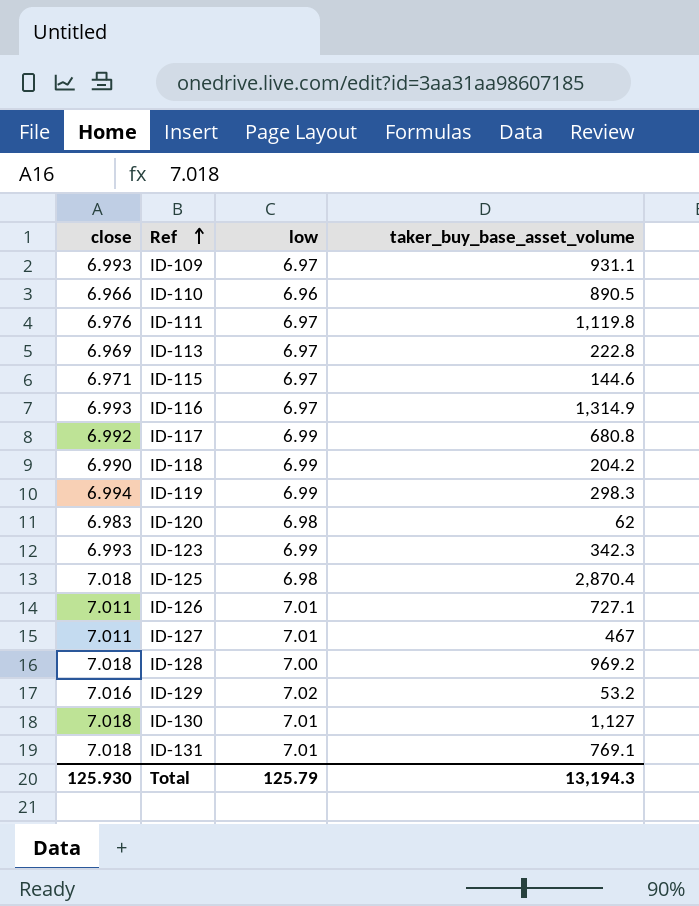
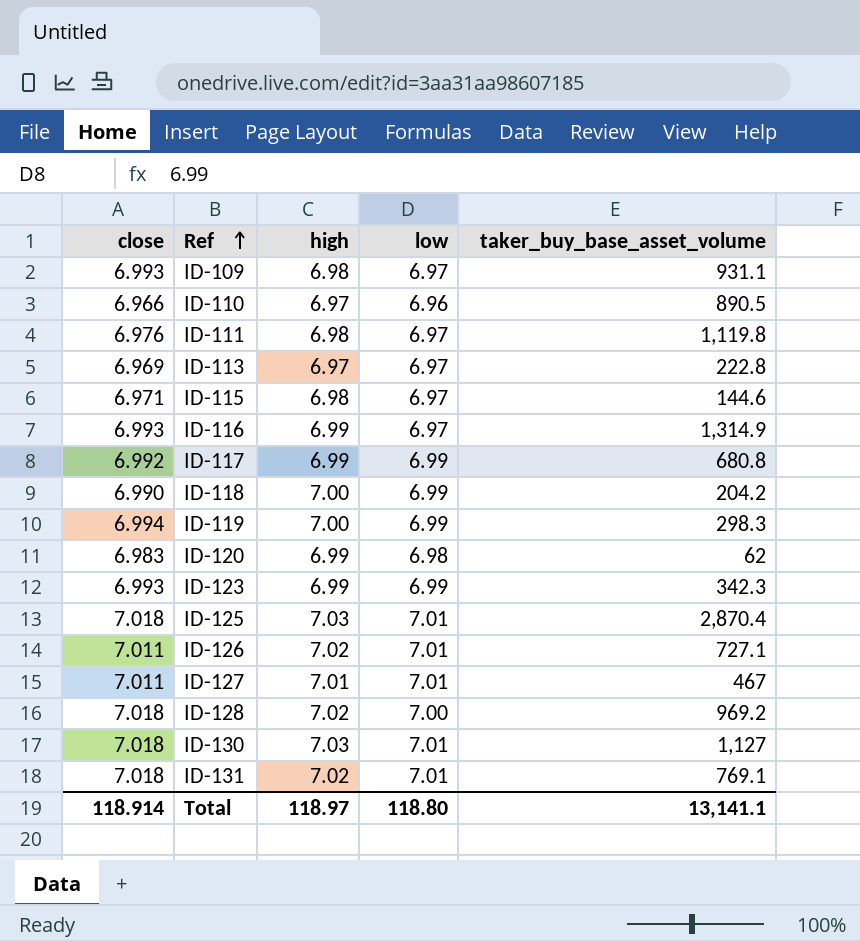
column high | position: none -> 3
row ID-129: 7.016 | 7.02 | 53.2 -> none
ID-125 | low: 6.98 -> 7.01
Total | close: 125.930 -> 118.914
Total | low: 125.79 -> 118.80
Total | taker_buy_base_asset_volume: 13,194.3 -> 13,141.1

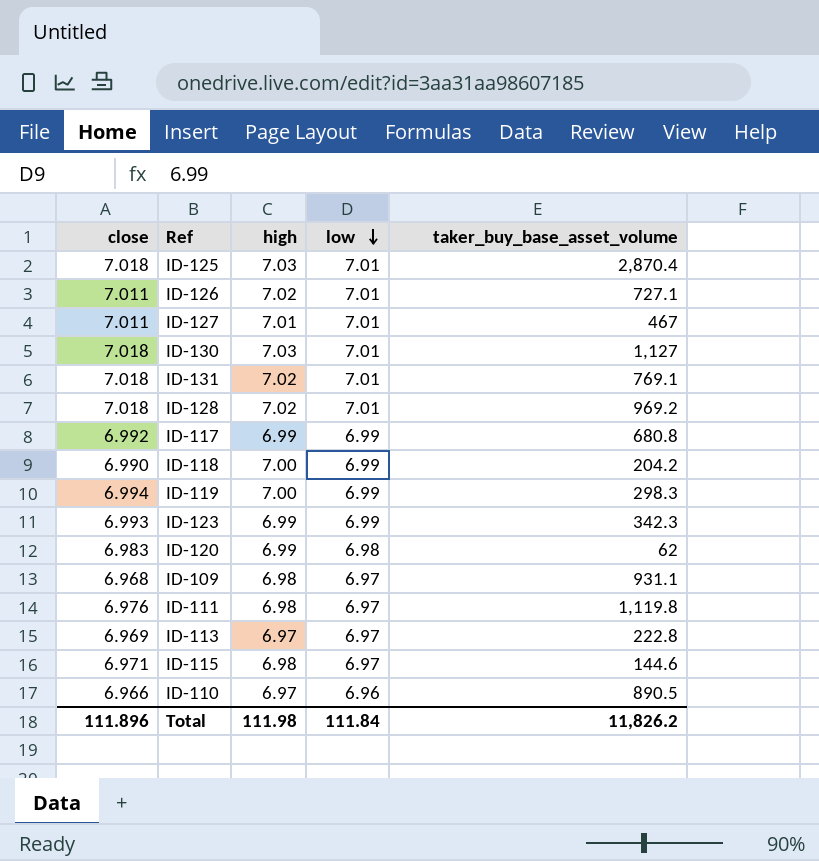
row order: Ref ascending -> low descending
row ID-116: 6.993 | 6.99 | 6.97 | 1,314.9 -> none
ID-128 | low: 7.00 -> 7.01
ID-109 | close: 6.993 -> 6.968
Total | close: 118.914 -> 111.896
Total | high: 118.97 -> 111.98
Total | low: 118.80 -> 111.84
Total | taker_buy_base_asset_volume: 13,141.1 -> 11,826.2

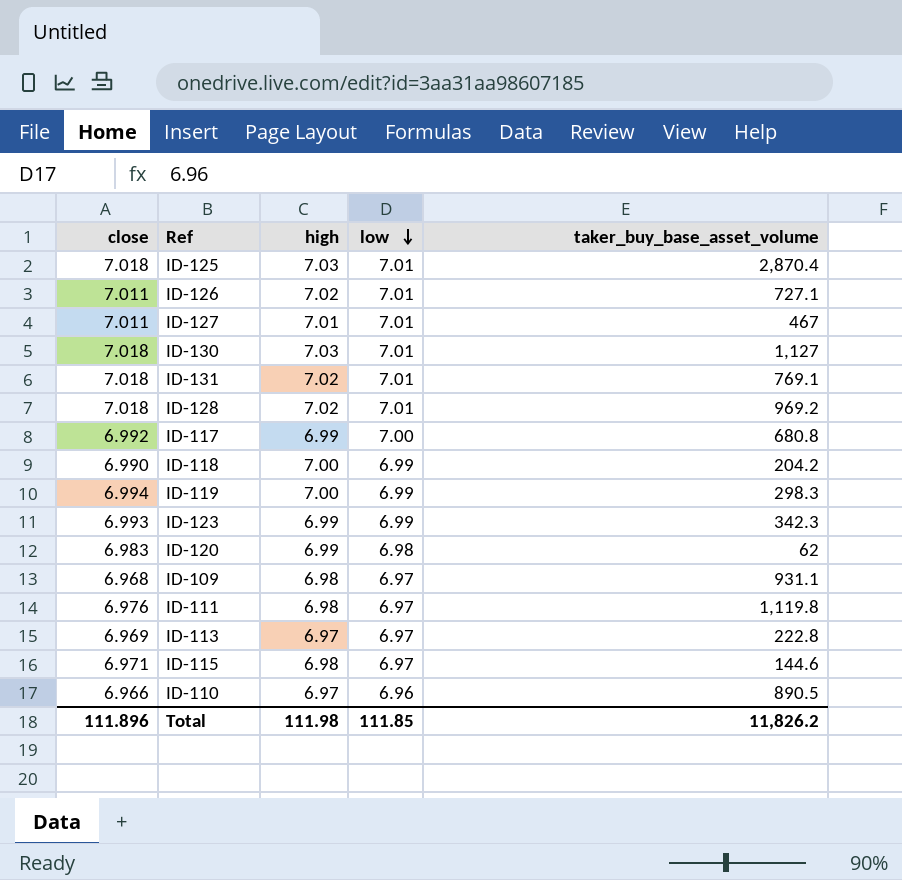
ID-117 | low: 6.99 -> 7.00
Total | low: 111.84 -> 111.85

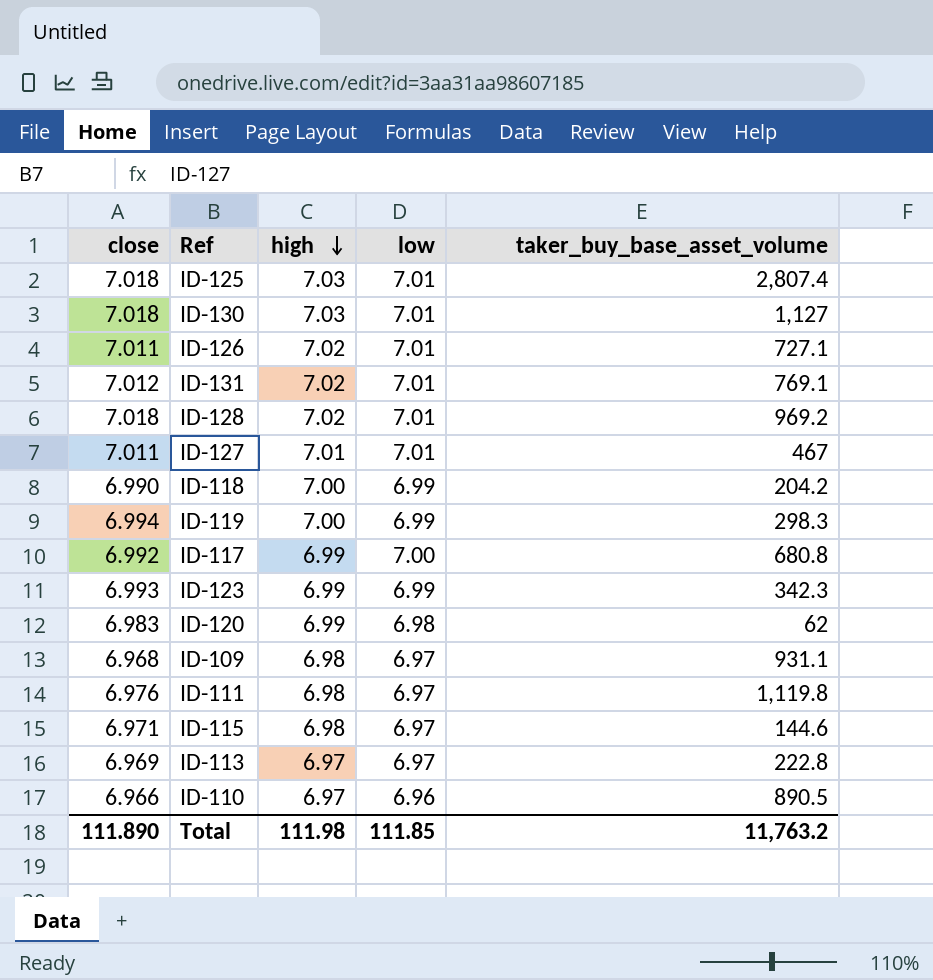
row order: low descending -> high descending
ID-125 | taker_buy_base_asset_volume: 2,870.4 -> 2,807.4
ID-131 | close: 7.018 -> 7.012
Total | close: 111.896 -> 111.890
Total | taker_buy_base_asset_volume: 11,826.2 -> 11,763.2

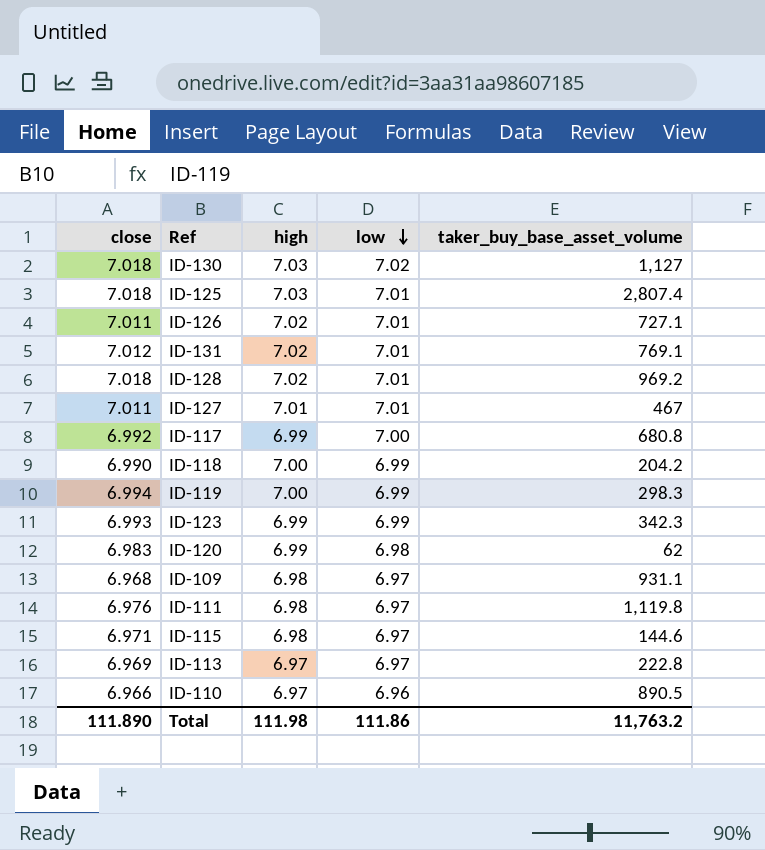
row order: high descending -> low descending
ID-130 | low: 7.01 -> 7.02
Total | low: 111.85 -> 111.86

